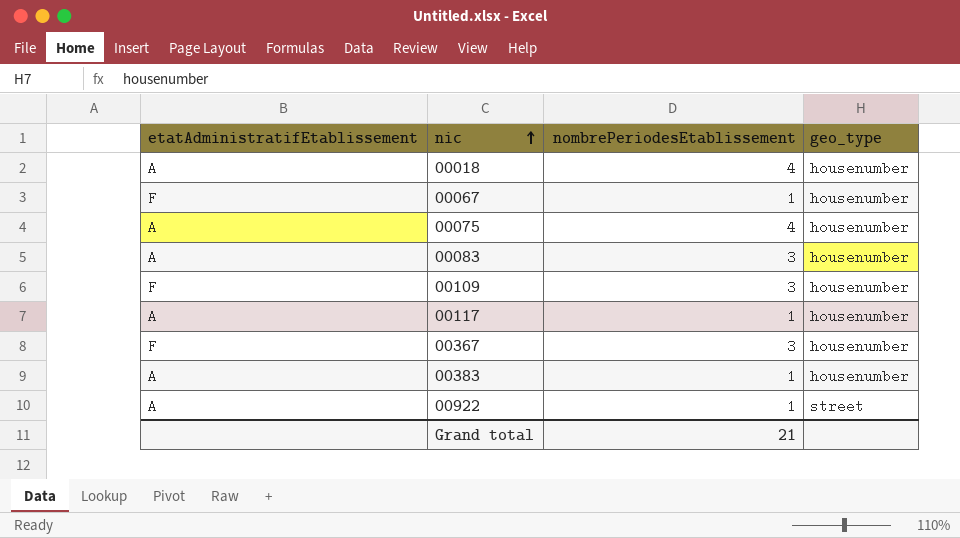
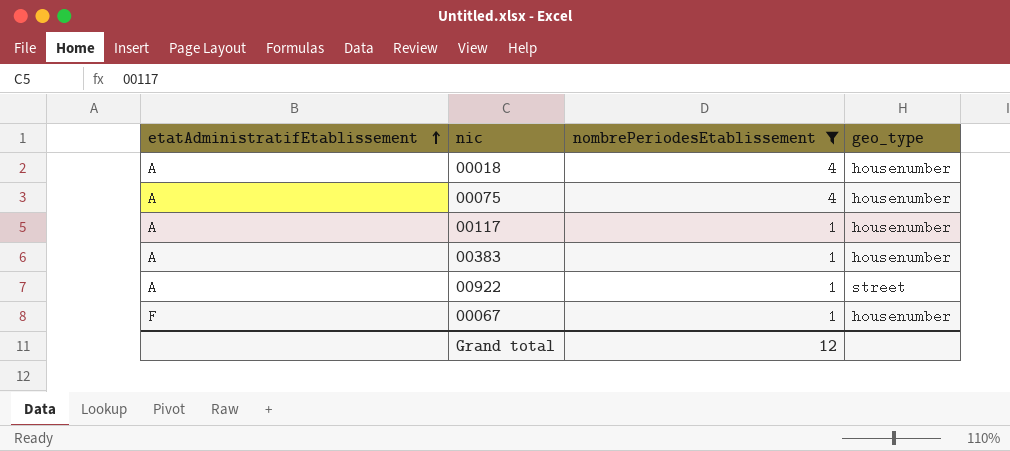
filter: none -> nombrePeriodesEtablissement != 3
row order: nic ascending -> etatAdministratifEtablissement ascending
Grand total | nombrePeriodesEtablissement: 21 -> 12

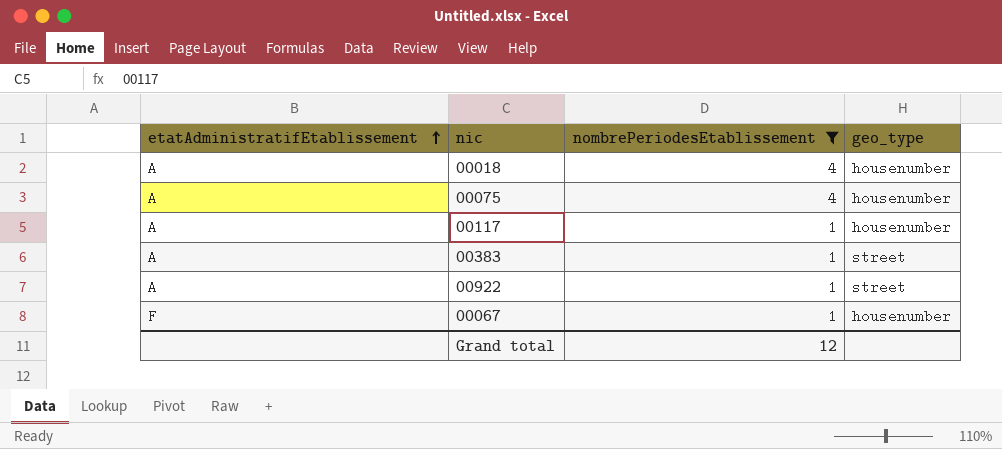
00383 | geo_type: housenumber -> street

